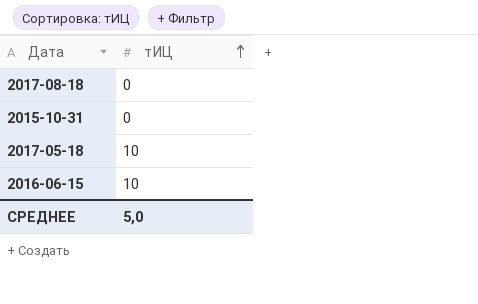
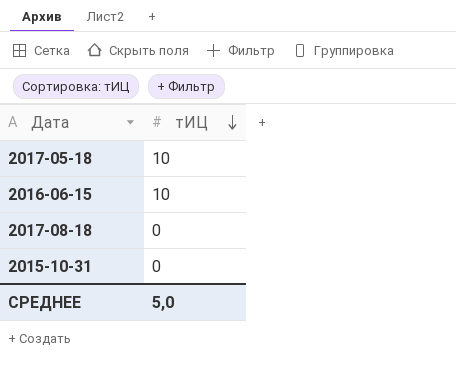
row order: тИЦ ascending -> тИЦ descending

